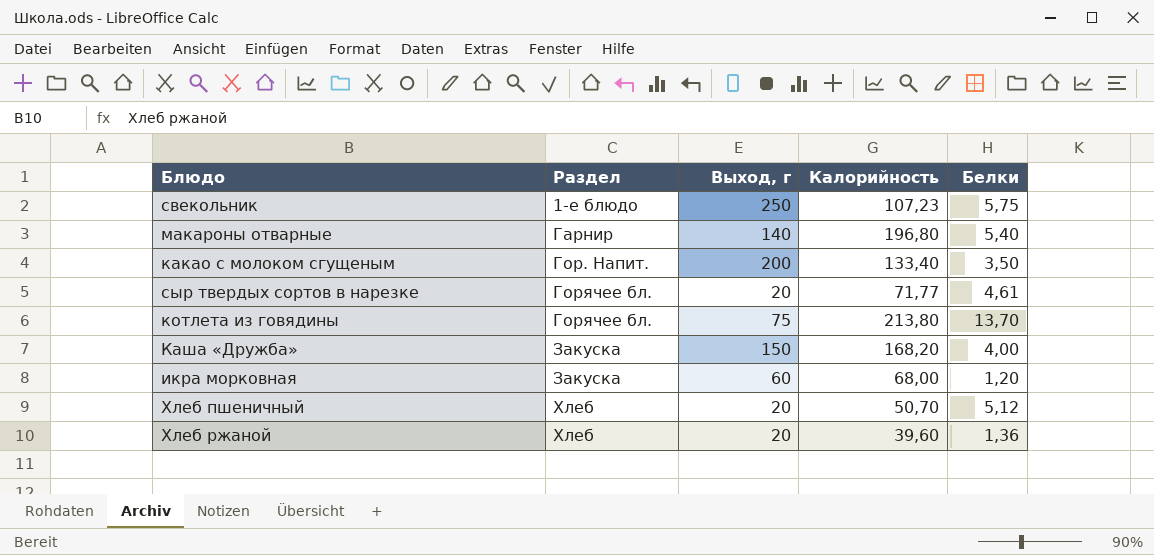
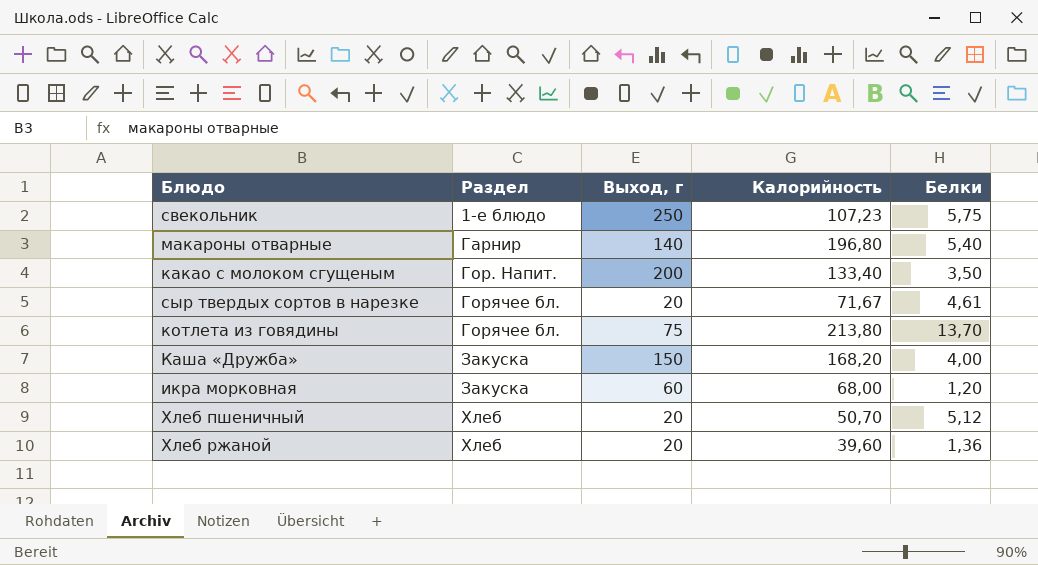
сыр твердых сортов в нарезке | Калорийность: 71,77 -> 71,67

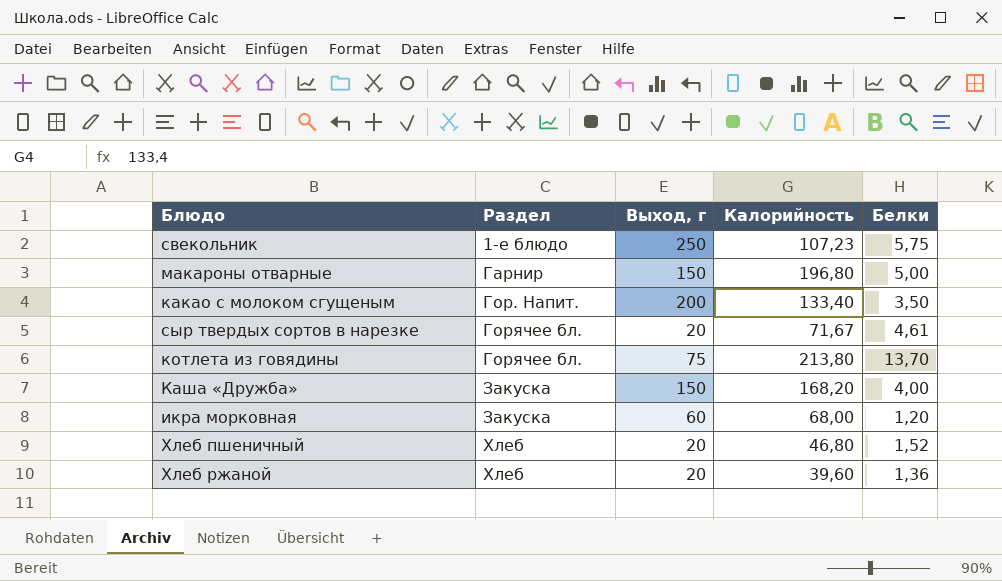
макароны отварные | Выход, г: 140 -> 150
макароны отварные | Белки: 5,40 -> 5,00
Хлеб пшеничный | Калорийность: 50,70 -> 46,80
Хлеб пшеничный | Белки: 5,12 -> 1,52

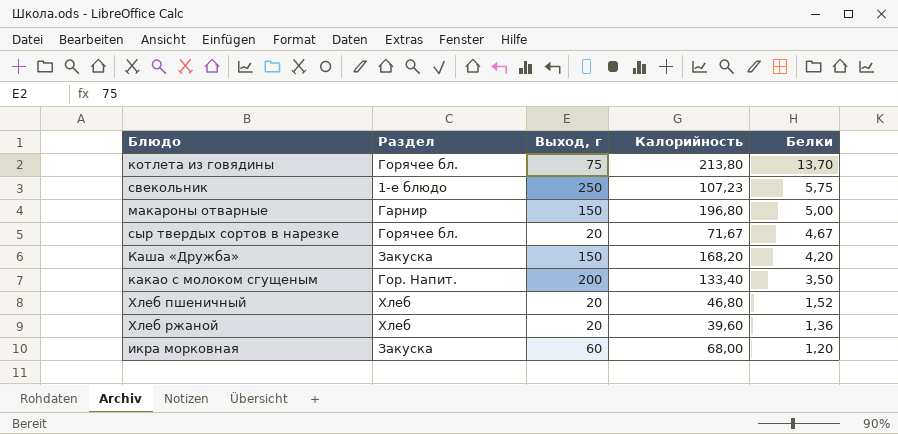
row order: Раздел ascending -> Белки descending
сыр твердых сортов в нарезке | Белки: 4,61 -> 4,67
Каша «Дружба» | Белки: 4,00 -> 4,20

